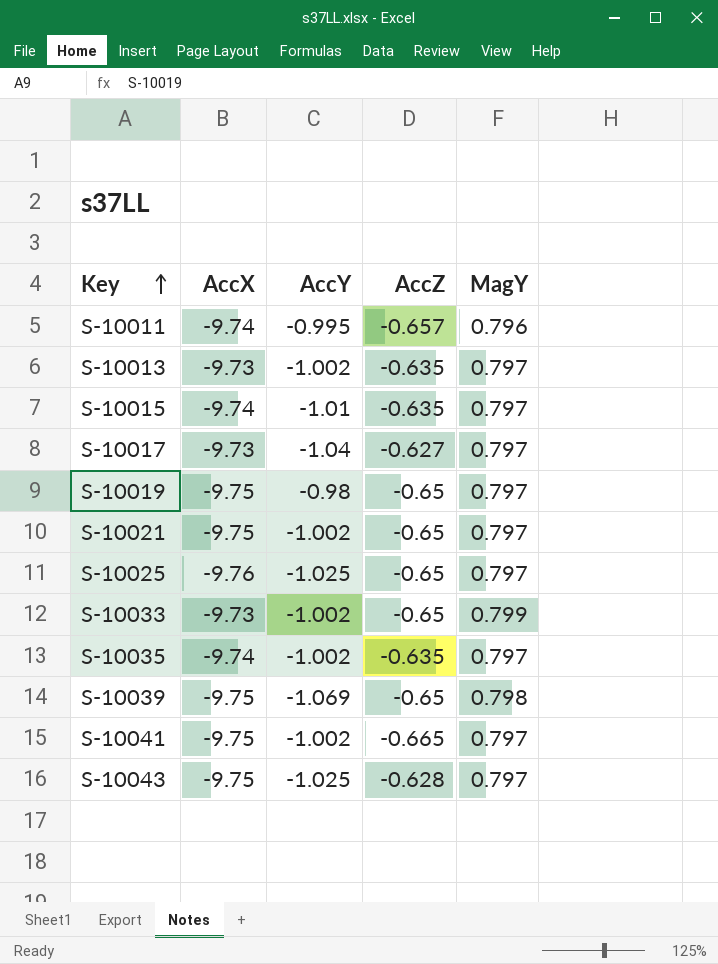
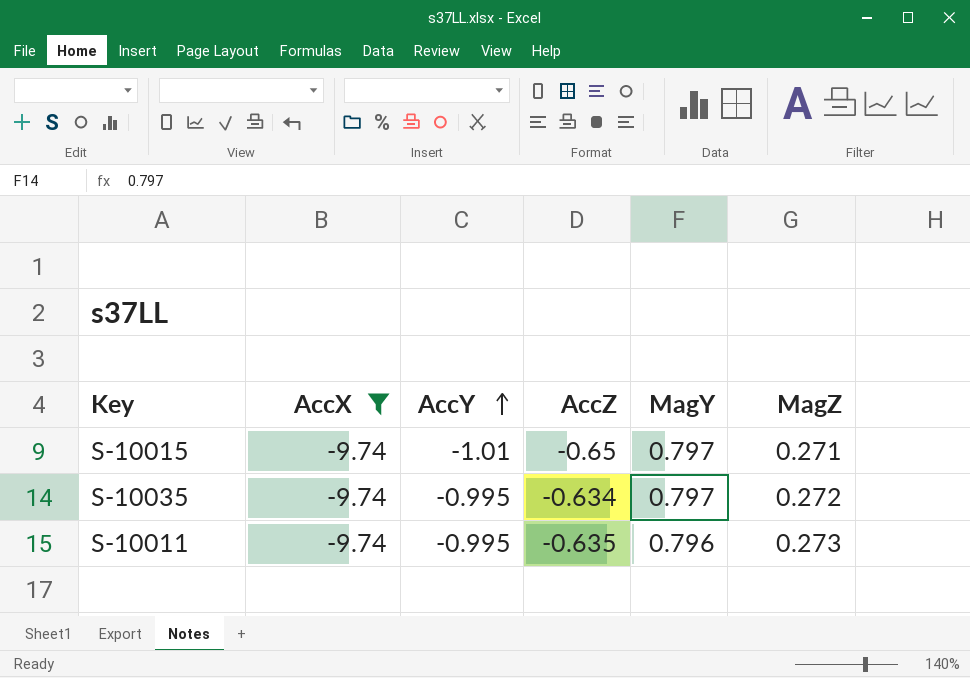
filter: none -> AccX = -9.74
row order: Key ascending -> AccY ascending
column MagZ | position: none -> 6
S-10015 | AccZ: -0.635 -> -0.65
S-10035 | AccY: -1.002 -> -0.995
S-10035 | AccZ: -0.635 -> -0.634
S-10011 | AccZ: -0.657 -> -0.635

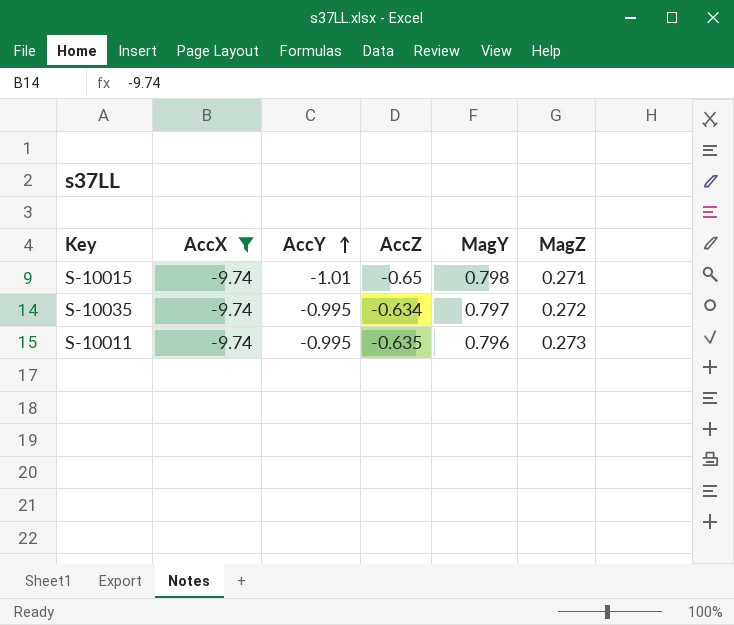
S-10015 | MagY: 0.797 -> 0.798

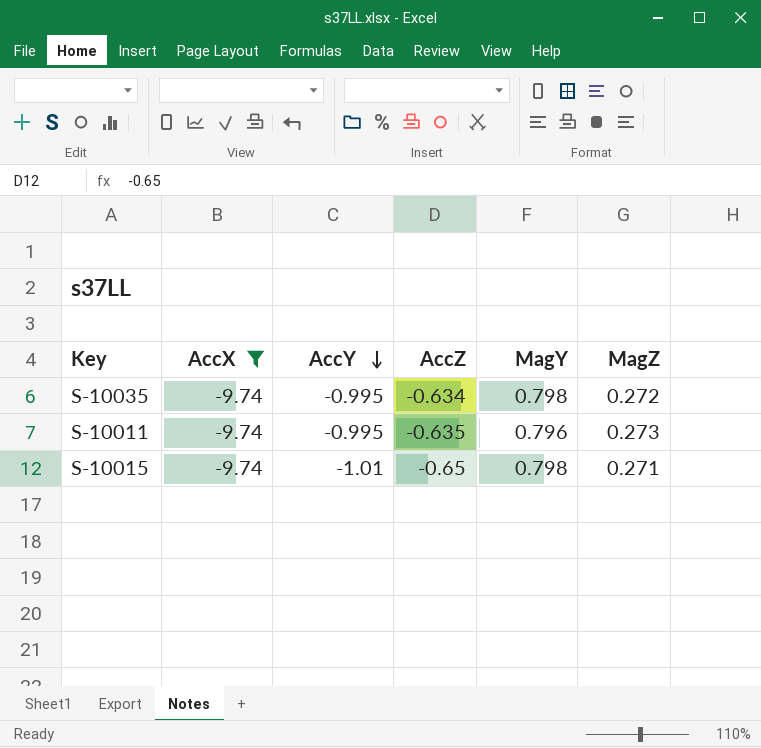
row order: AccY ascending -> AccY descending
S-10035 | MagY: 0.797 -> 0.798

